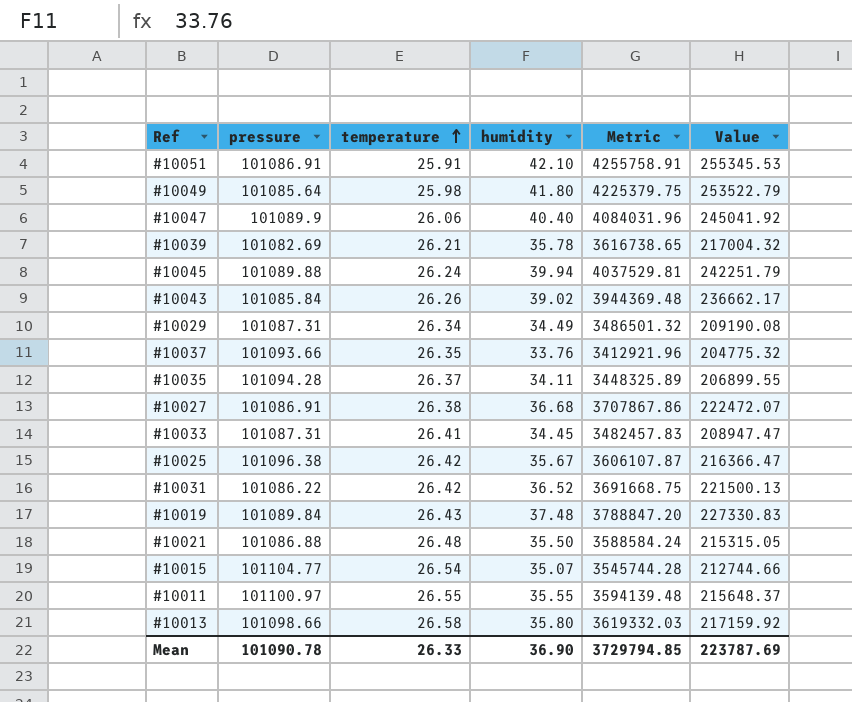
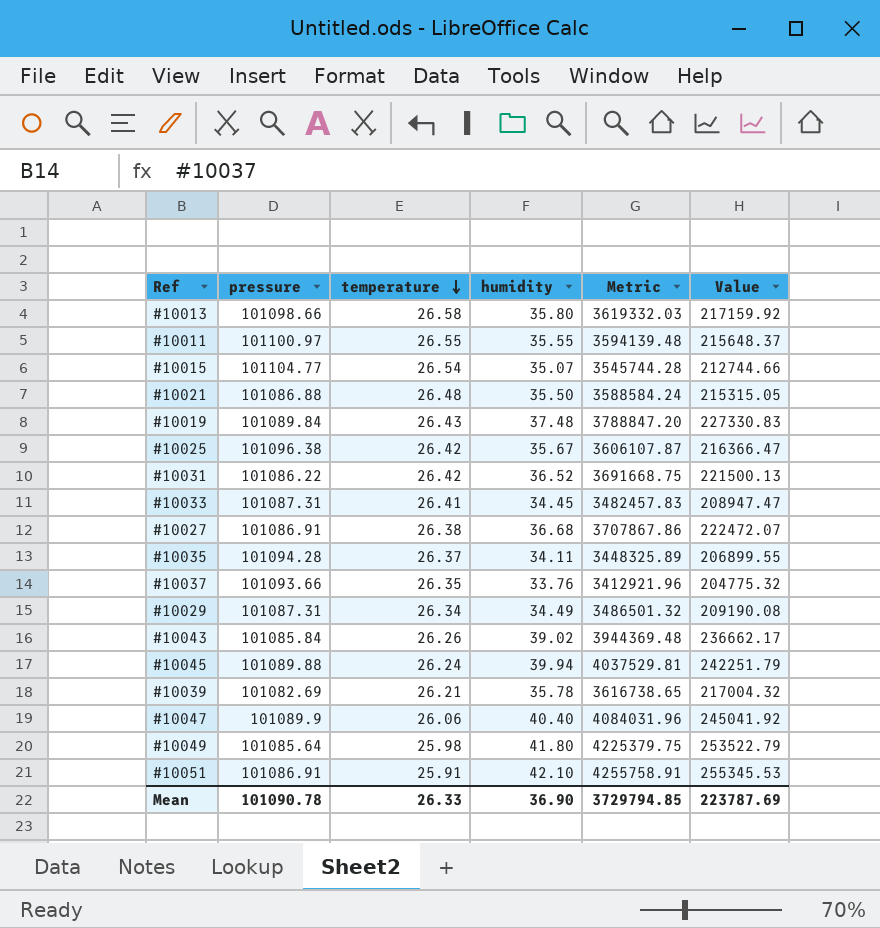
row order: temperature ascending -> temperature descending

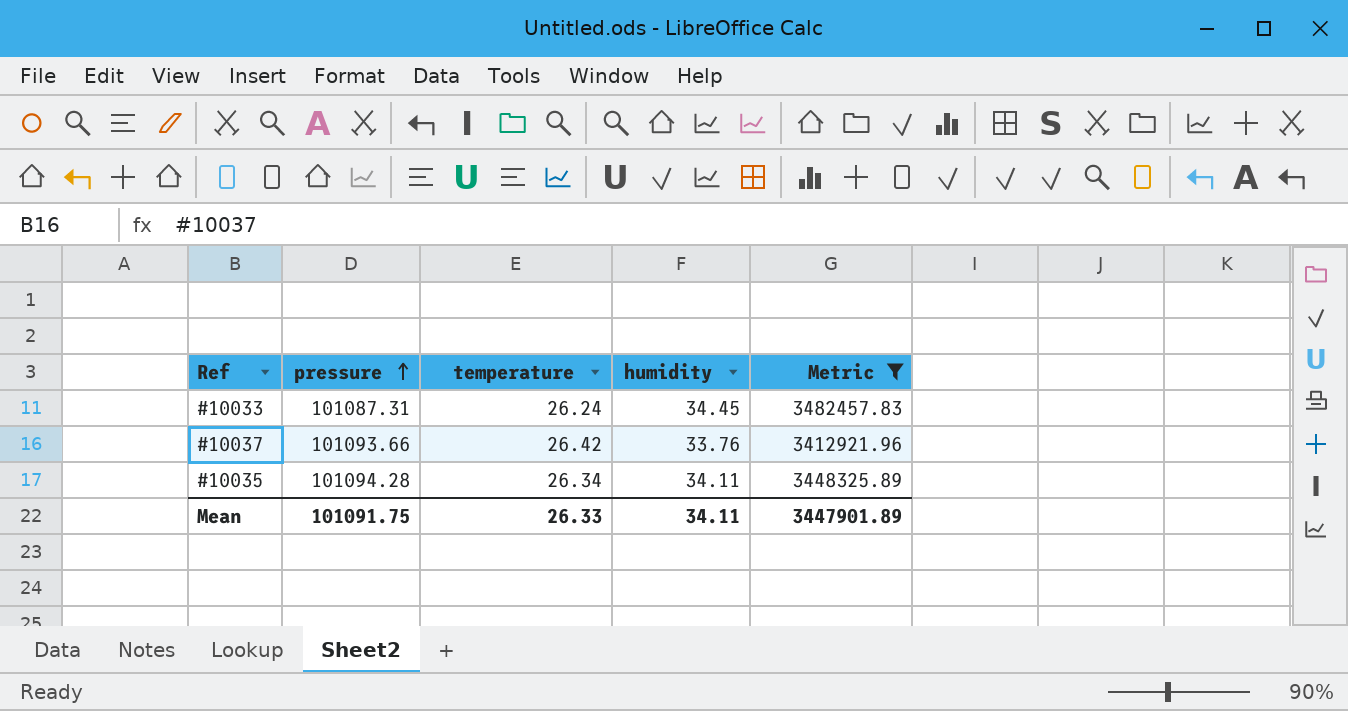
filter: none -> Metric <= 3482457.83
row order: temperature descending -> pressure ascending
column Value | formula: [Metric] * 0.06 -> none
#10033 | temperature: 26.41 -> 26.24
#10037 | temperature: 26.35 -> 26.42
#10035 | temperature: 26.37 -> 26.34
Mean | pressure: 101090.78 -> 101091.75
Mean | humidity: 36.90 -> 34.11
Mean | Metric: 3729794.85 -> 3447901.89

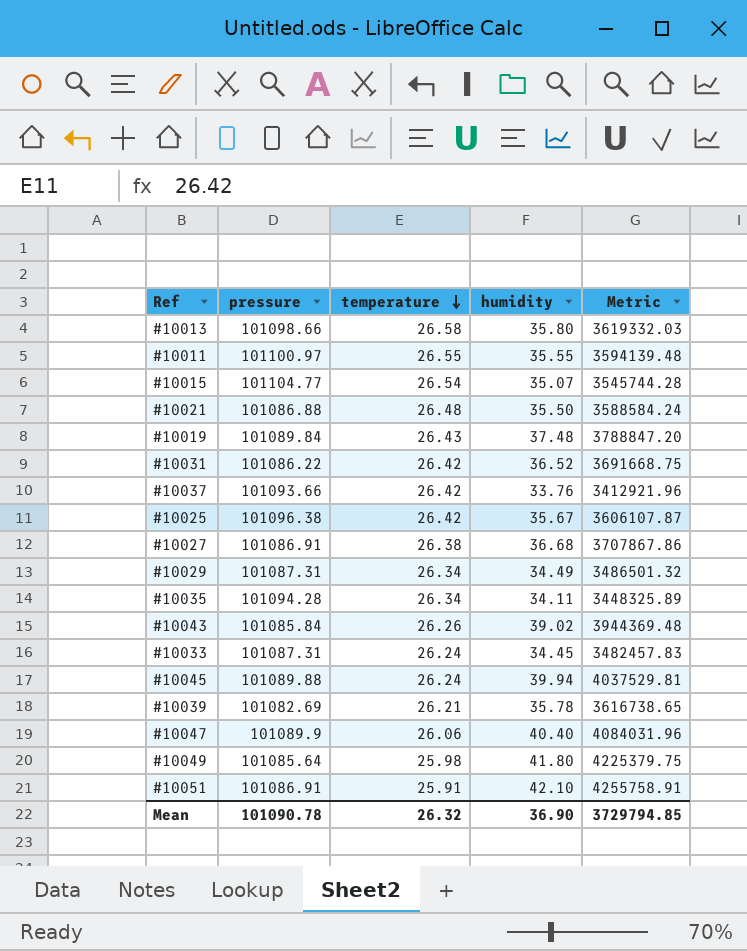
filter: Metric <= 3482457.83 -> none
row order: pressure ascending -> temperature descending
Mean | pressure: 101091.75 -> 101090.78
Mean | temperature: 26.33 -> 26.32
Mean | humidity: 34.11 -> 36.90
Mean | Metric: 3447901.89 -> 3729794.85

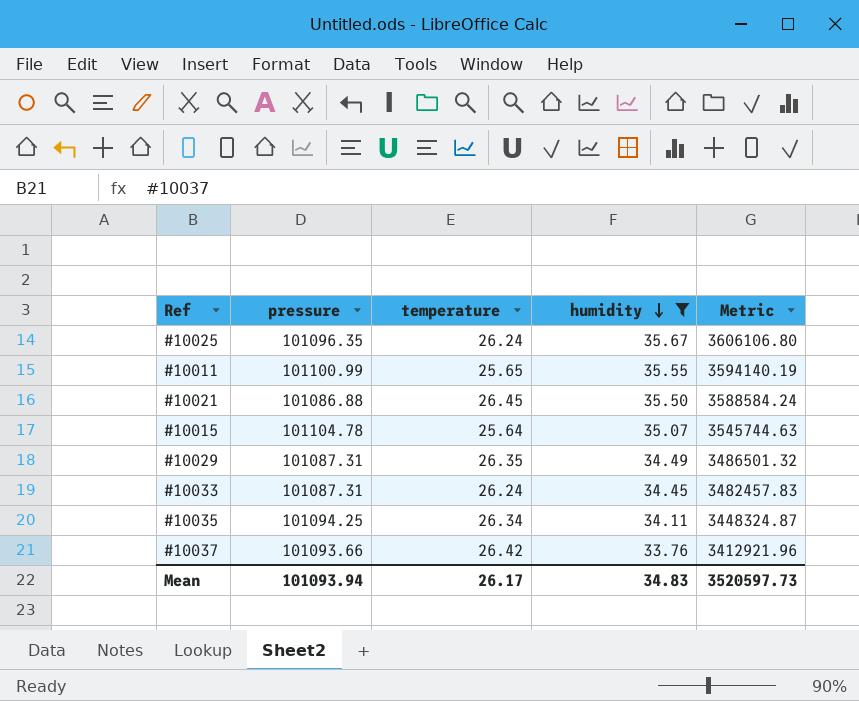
filter: none -> humidity <= 35.67
row order: temperature descending -> humidity descending
#10025 | pressure: 101096.38 -> 101096.35
#10025 | temperature: 26.42 -> 26.24
#10025 | Metric: 3606107.87 -> 3606106.80
#10011 | pressure: 101100.97 -> 101100.99
#10011 | temperature: 26.55 -> 25.65
#10011 | Metric: 3594139.48 -> 3594140.19
#10021 | temperature: 26.48 -> 26.45
#10015 | pressure: 101104.77 -> 101104.78
#10015 | temperature: 26.54 -> 25.64
#10015 | Metric: 3545744.28 -> 3545744.63
#10029 | temperature: 26.34 -> 26.35
#10035 | pressure: 101094.28 -> 101094.25
#10035 | Metric: 3448325.89 -> 3448324.87
Mean | pressure: 101090.78 -> 101093.94
Mean | temperature: 26.32 -> 26.17
Mean | humidity: 36.90 -> 34.83
Mean | Metric: 3729794.85 -> 3520597.73

